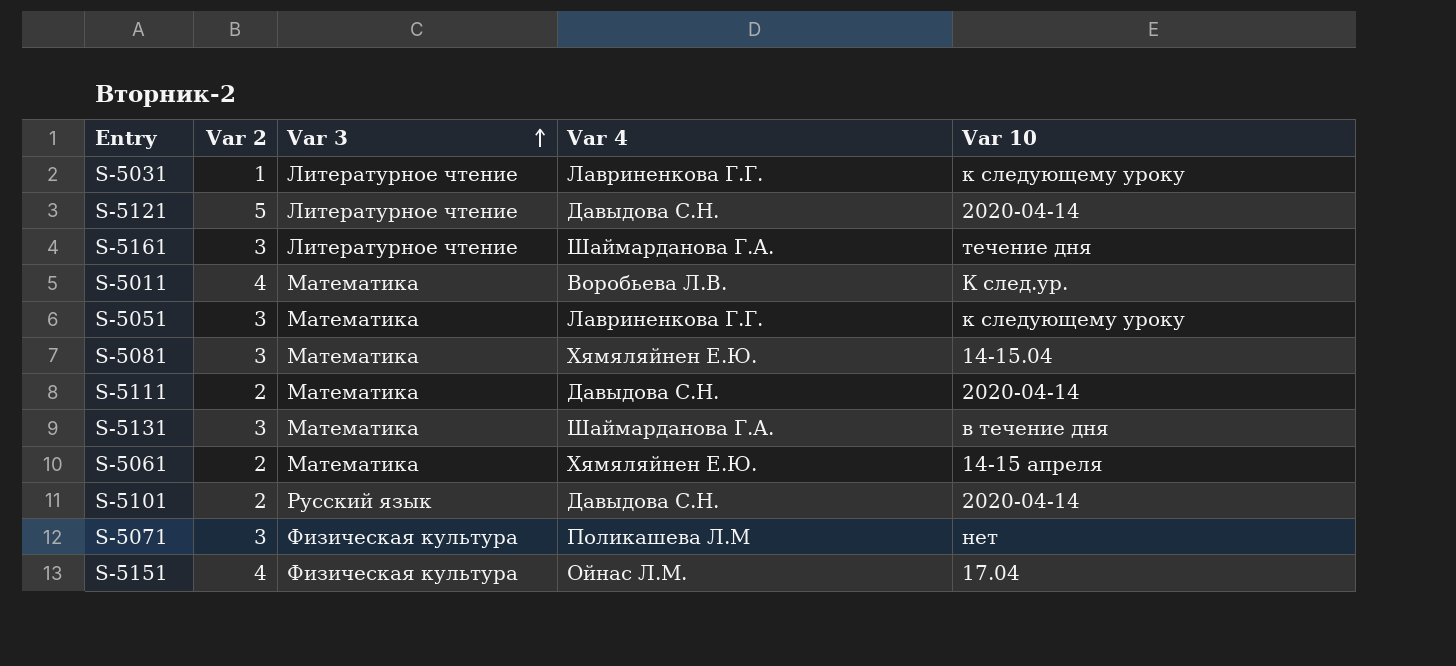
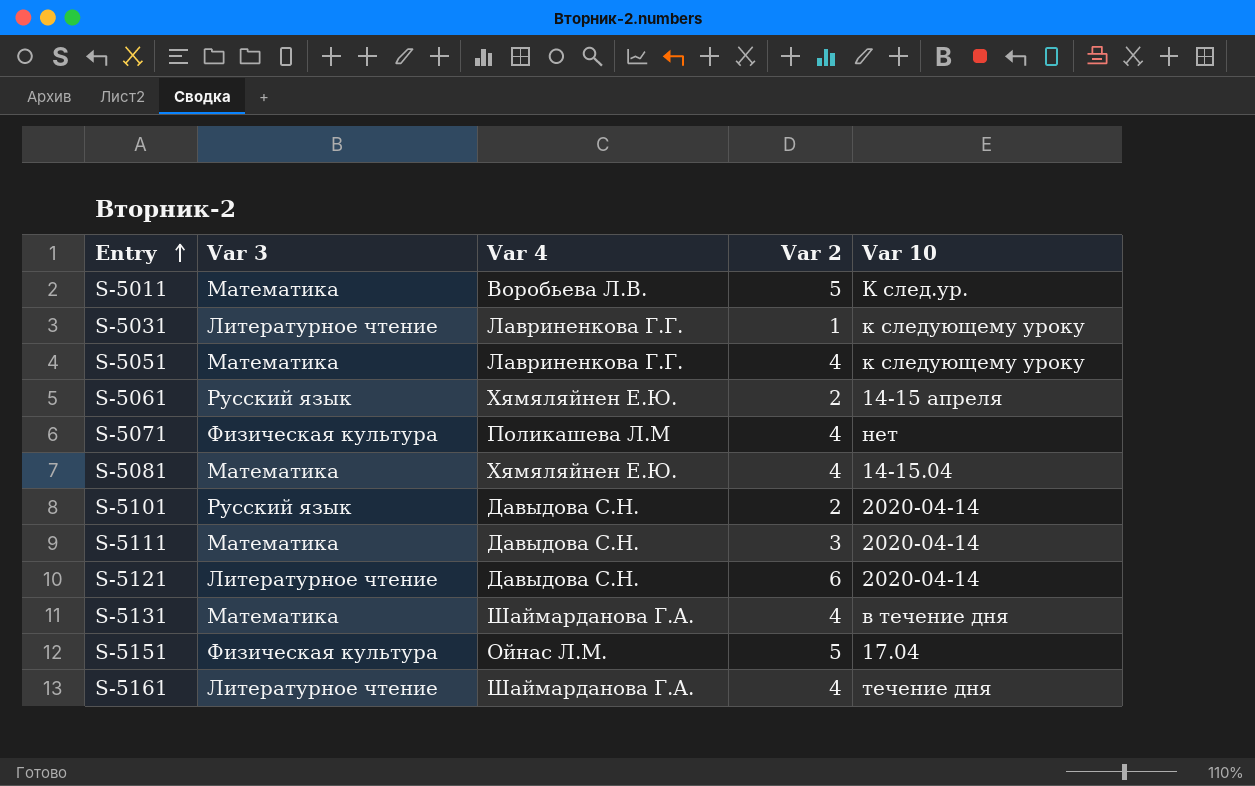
row order: Var 3 ascending -> Entry ascending
column Var 2 | position: 2 -> 4
S-5011 | Var 2: 4 -> 5
S-5051 | Var 2: 3 -> 4
S-5061 | Var 3: Математика -> Русский язык
S-5071 | Var 2: 3 -> 4
S-5081 | Var 2: 3 -> 4
S-5111 | Var 2: 2 -> 3
S-5121 | Var 2: 5 -> 6
S-5131 | Var 2: 3 -> 4
S-5151 | Var 2: 4 -> 5
S-5161 | Var 2: 3 -> 4

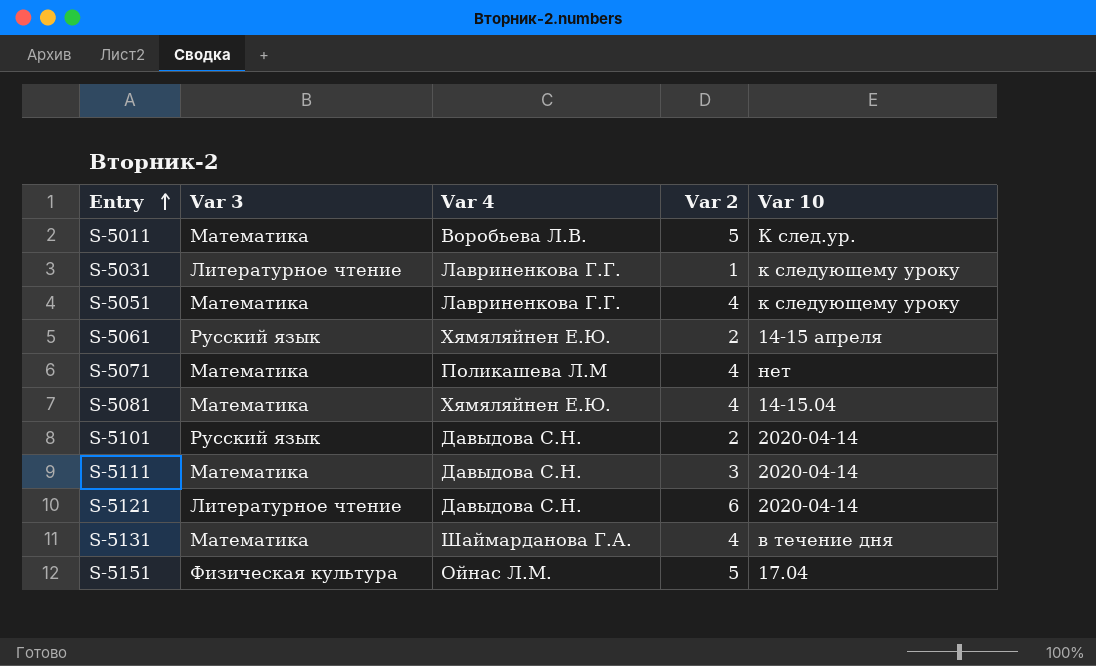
row S-5161: Литературное чтение | Шаймарданова Г.А. | 4 | течение дня -> none
S-5071 | Var 3: Физическая культура -> Математика

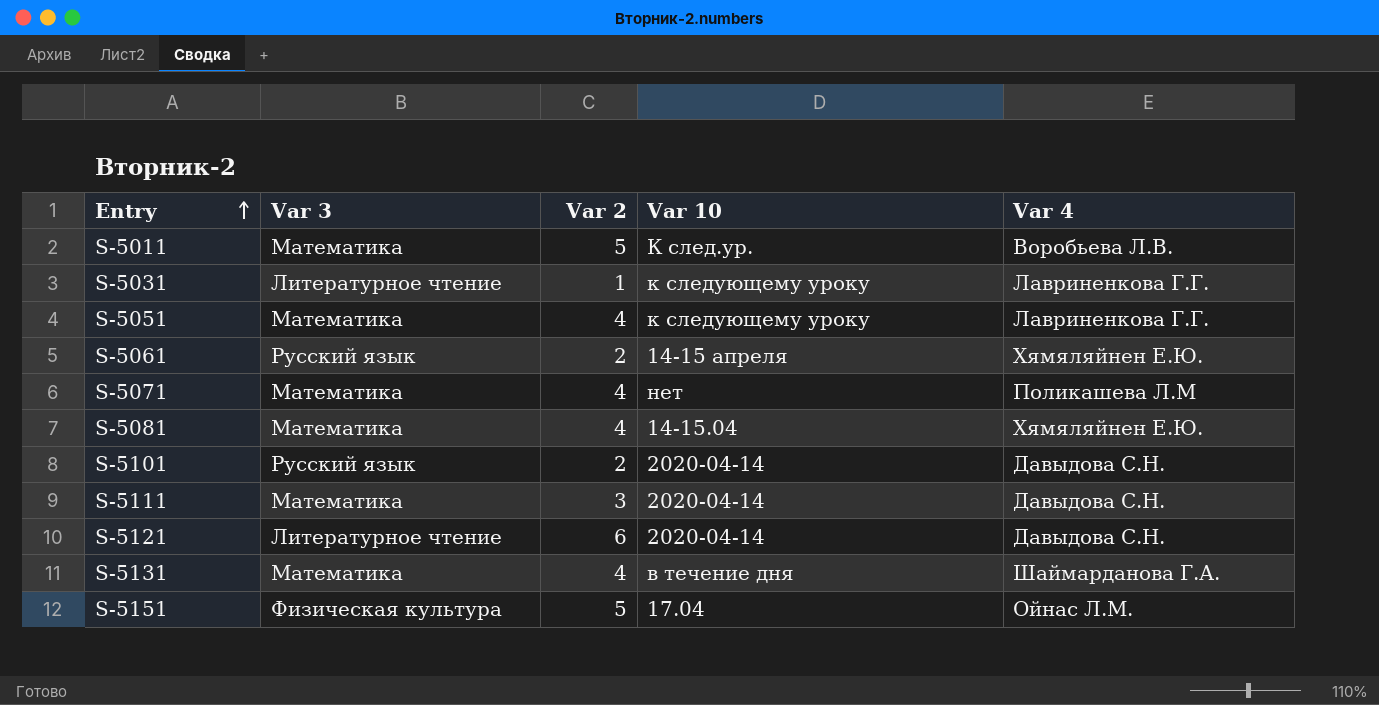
column Var 4 | position: 3 -> 5

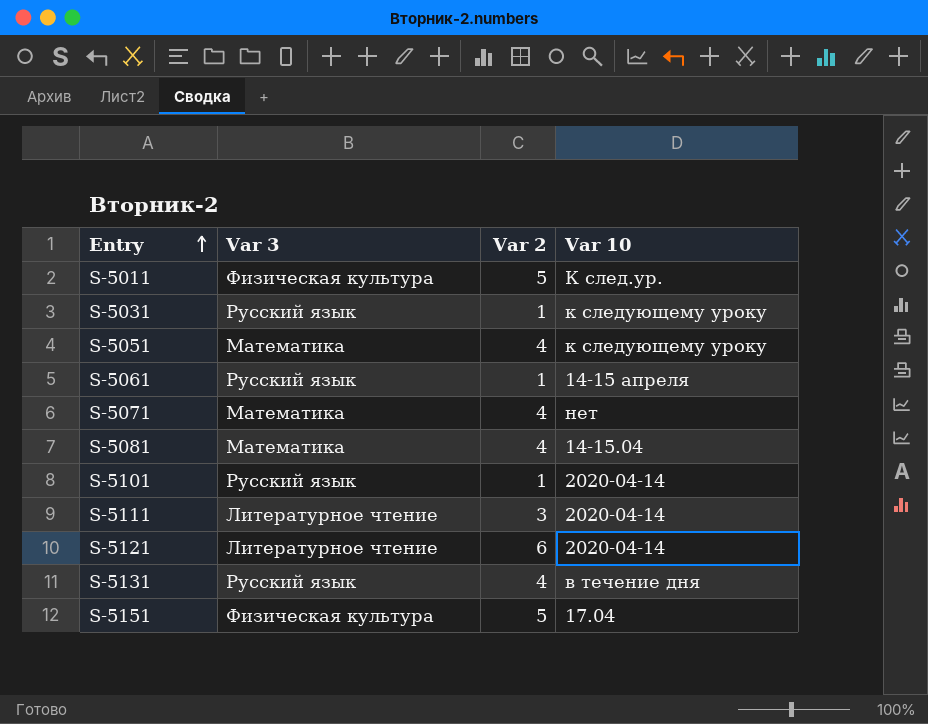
column Var 4 | position: 5 -> none
S-5011 | Var 3: Математика -> Физическая культура
S-5031 | Var 3: Литературное чтение -> Русский язык
S-5061 | Var 2: 2 -> 1
S-5101 | Var 2: 2 -> 1
S-5111 | Var 3: Математика -> Литературное чтение
S-5131 | Var 3: Математика -> Русский язык

